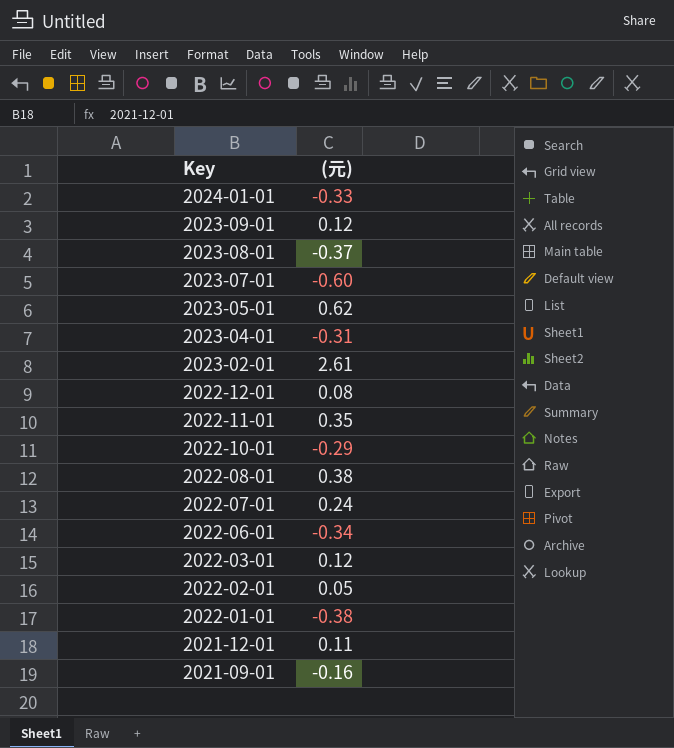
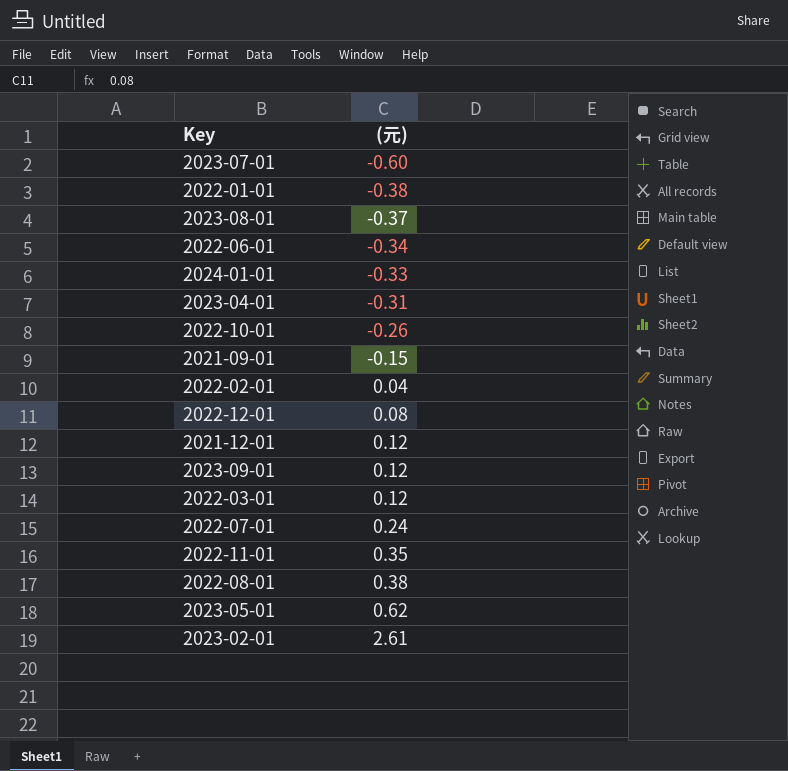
row order: Key descending -> (元) ascending
2022-10-01 | (元): -0.29 -> -0.26
2021-09-01 | (元): -0.16 -> -0.15
2022-02-01 | (元): 0.05 -> 0.04
2021-12-01 | (元): 0.11 -> 0.12

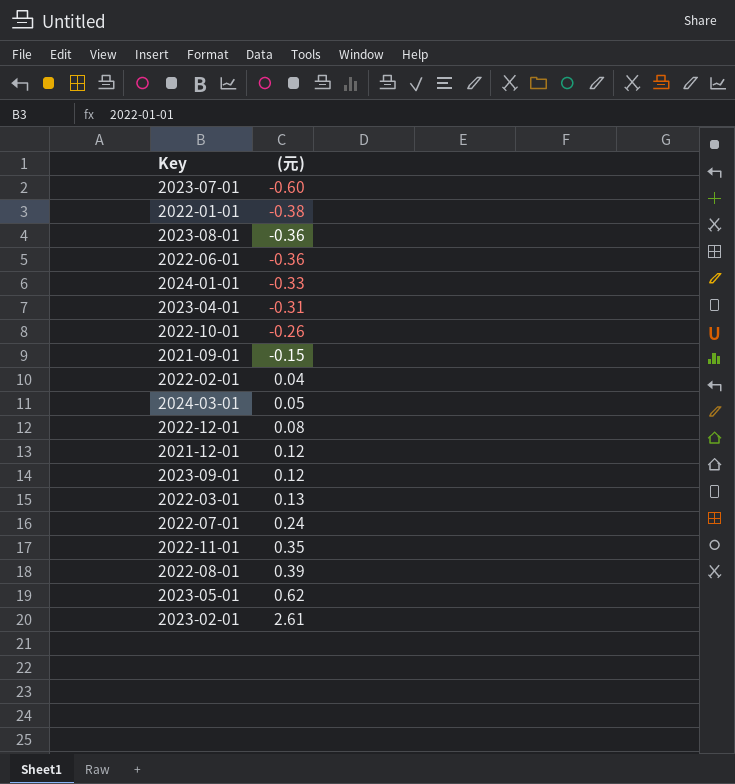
2023-08-01 | (元): -0.37 -> -0.36
2022-06-01 | (元): -0.34 -> -0.36
row 2024-03-01: none -> 0.05
2022-03-01 | (元): 0.12 -> 0.13
2022-08-01 | (元): 0.38 -> 0.39

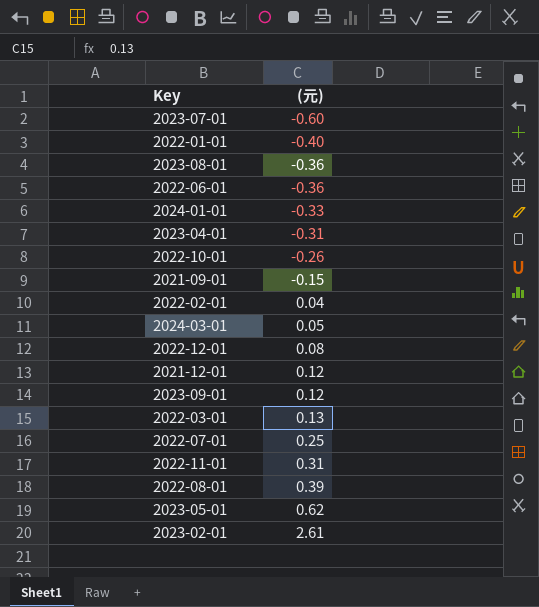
2022-01-01 | (元): -0.38 -> -0.40
2022-07-01 | (元): 0.24 -> 0.25
2022-11-01 | (元): 0.35 -> 0.31

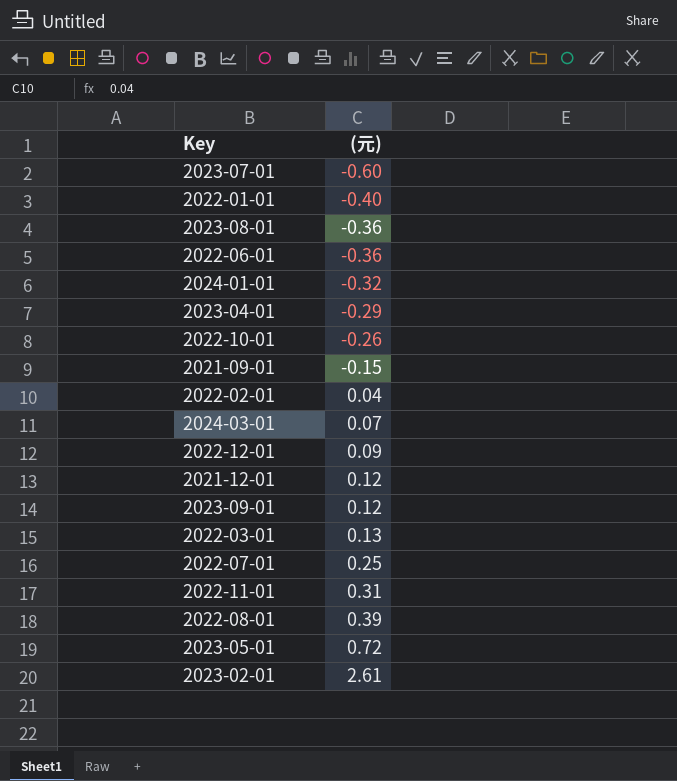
2024-01-01 | (元): -0.33 -> -0.32
2023-04-01 | (元): -0.31 -> -0.29
2024-03-01 | (元): 0.05 -> 0.07
2022-12-01 | (元): 0.08 -> 0.09
2023-05-01 | (元): 0.62 -> 0.72

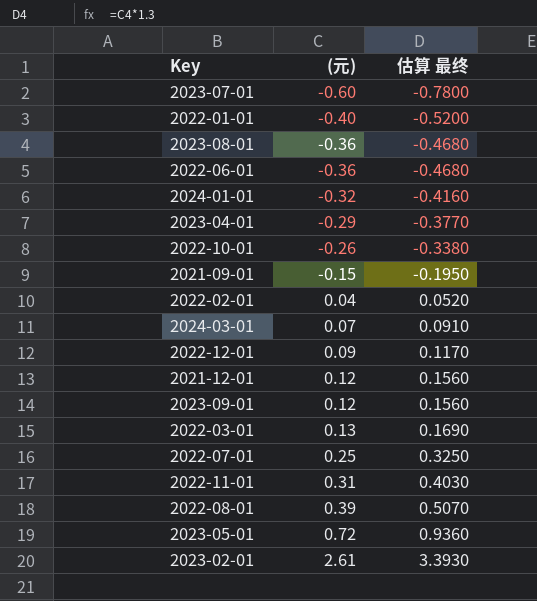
column 估算 最终 | formula: none -> [(元)] * 1.3

